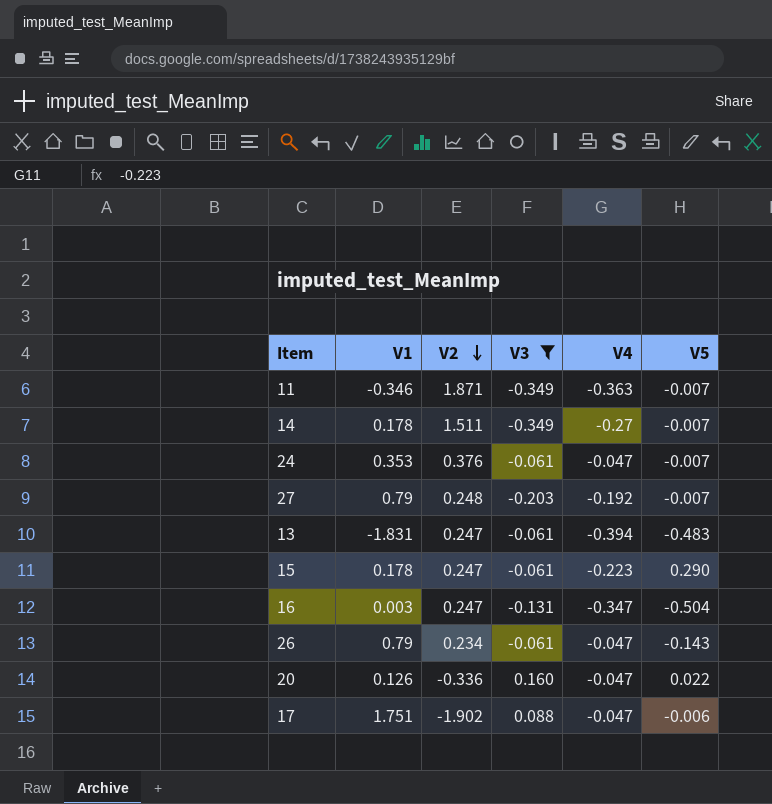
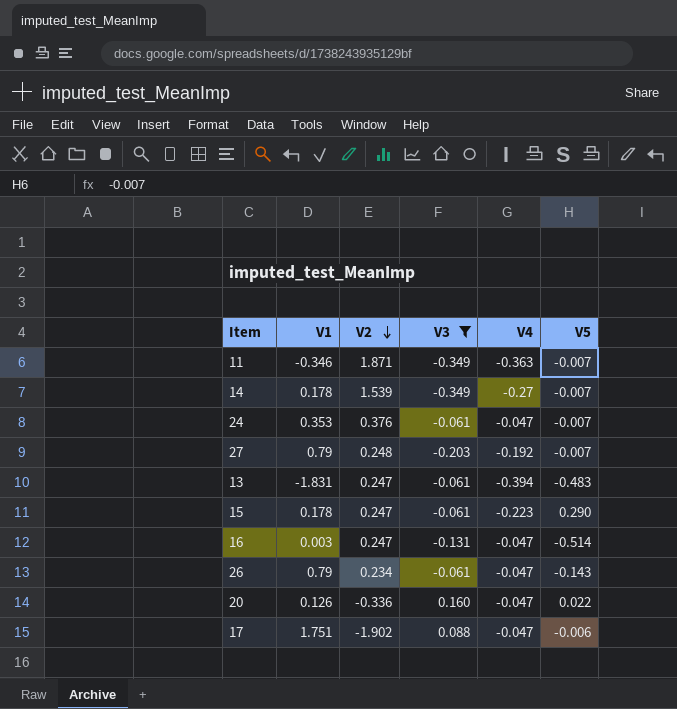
14 | V2: 1.511 -> 1.539
16 | V4: -0.347 -> -0.047
16 | V5: -0.504 -> -0.514

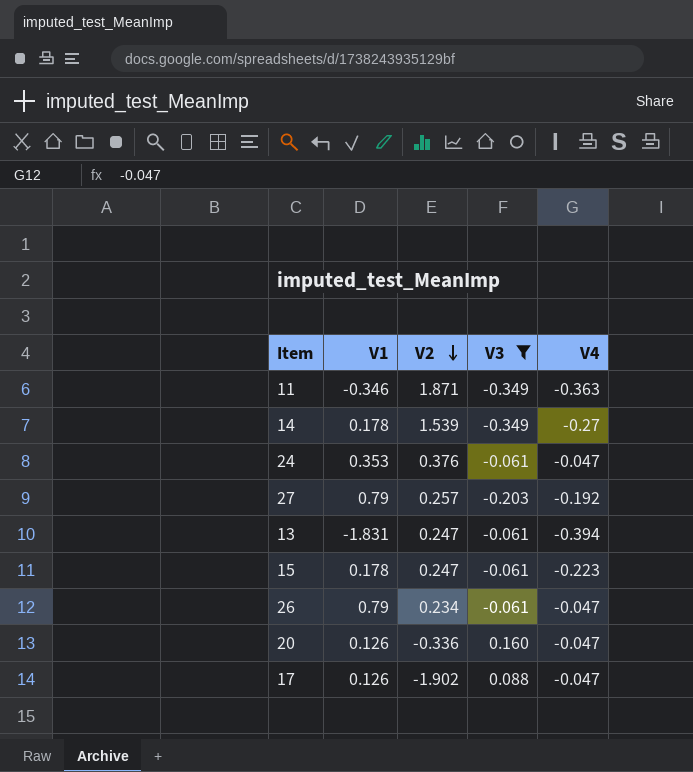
column V5 | position: 6 -> none
row 16: 0.003 | 0.247 | -0.131 | -0.047 | -0.514 -> none
27 | V2: 0.248 -> 0.257
17 | V1: 1.751 -> 0.126

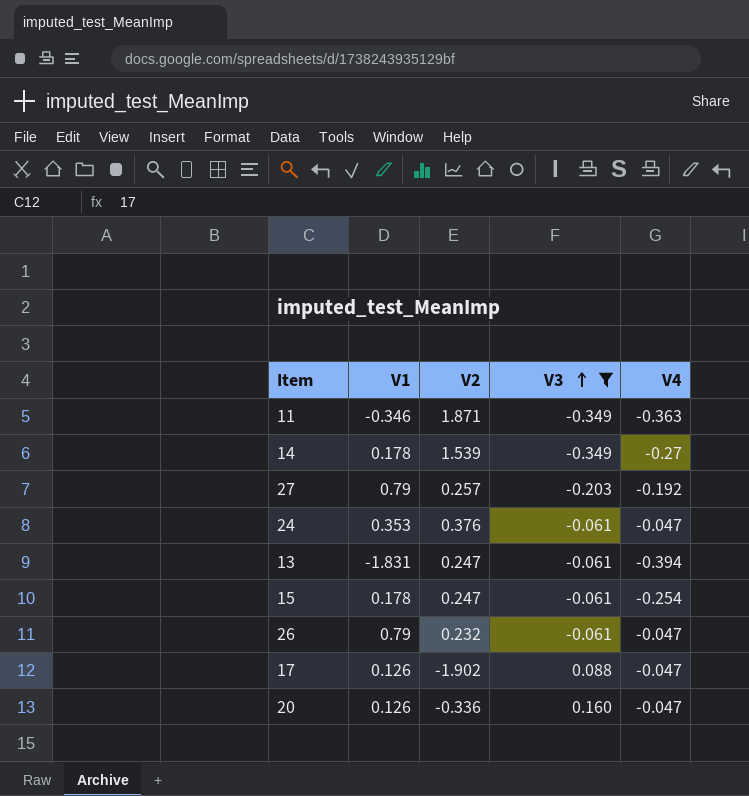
row order: V2 descending -> V3 ascending
15 | V4: -0.223 -> -0.254
26 | V2: 0.234 -> 0.232

